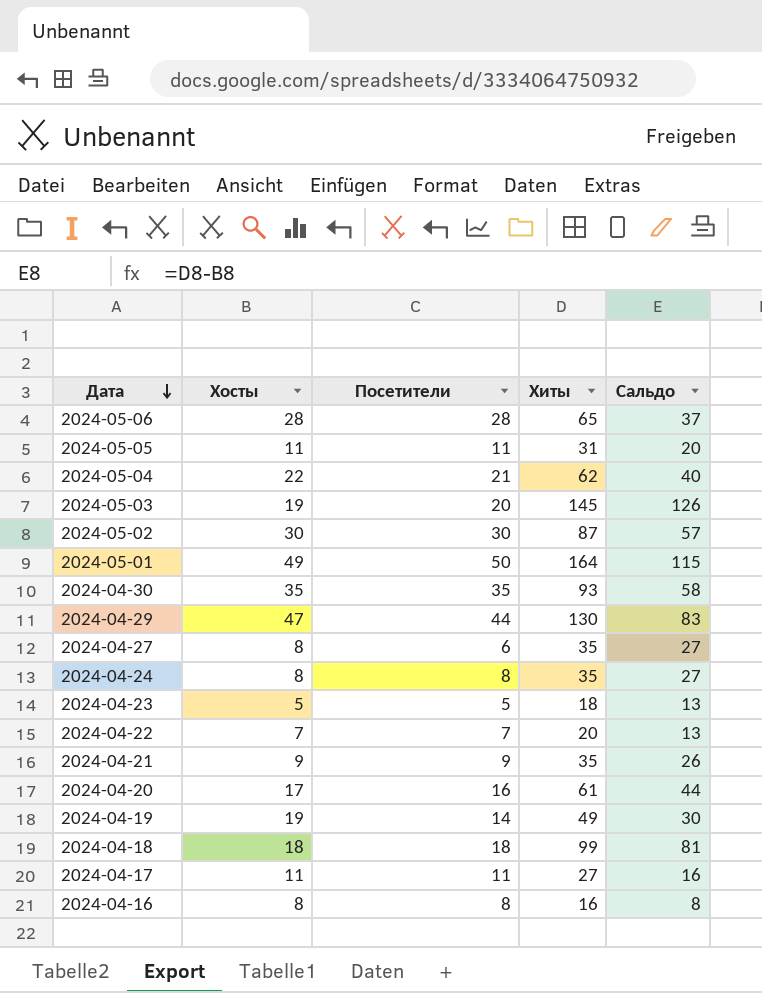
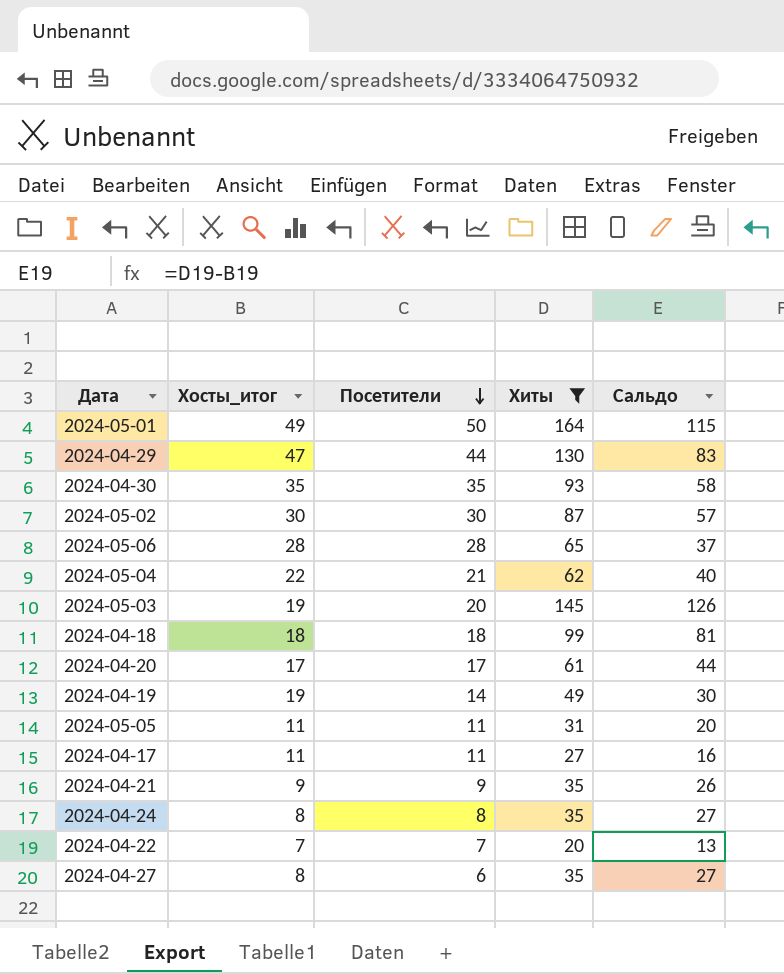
filter: none -> Хиты >= 20
row order: Дата descending -> Посетители descending
column name: Хосты -> Хосты_итог
2024-04-20 | Посетители: 16 -> 17

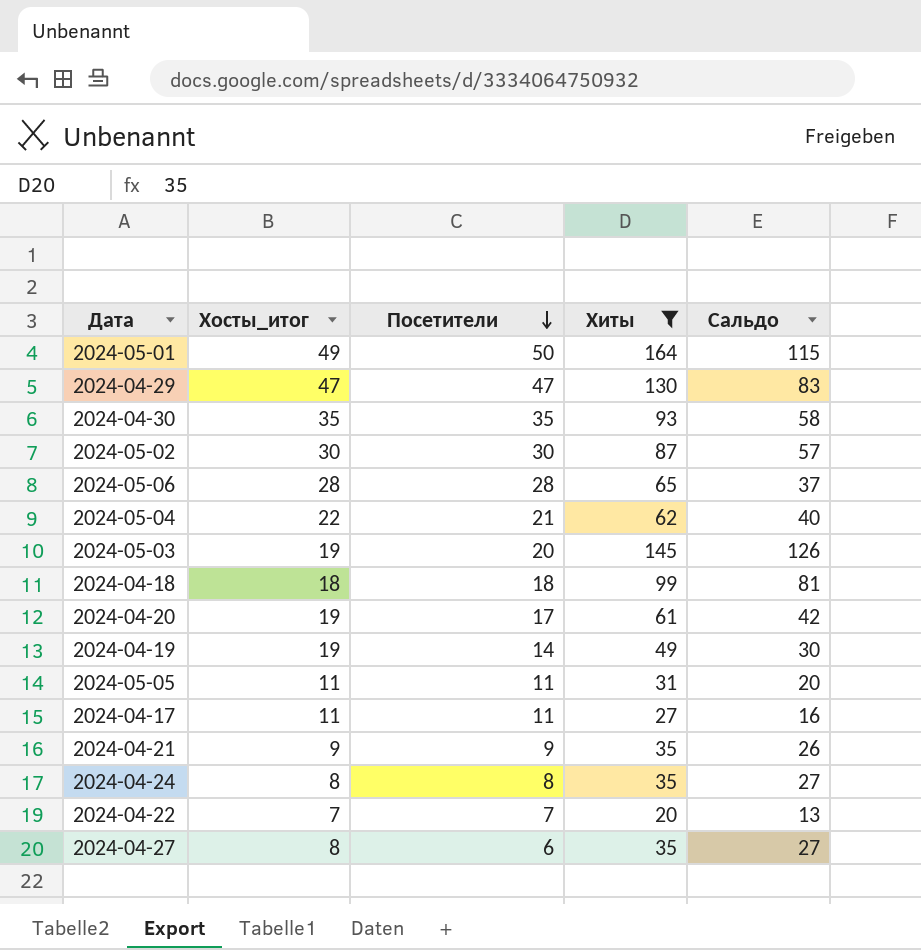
2024-04-29 | Посетители: 44 -> 47
2024-04-20 | Хосты_итог: 17 -> 19
2024-04-20 | Сальдо: 44 -> 42

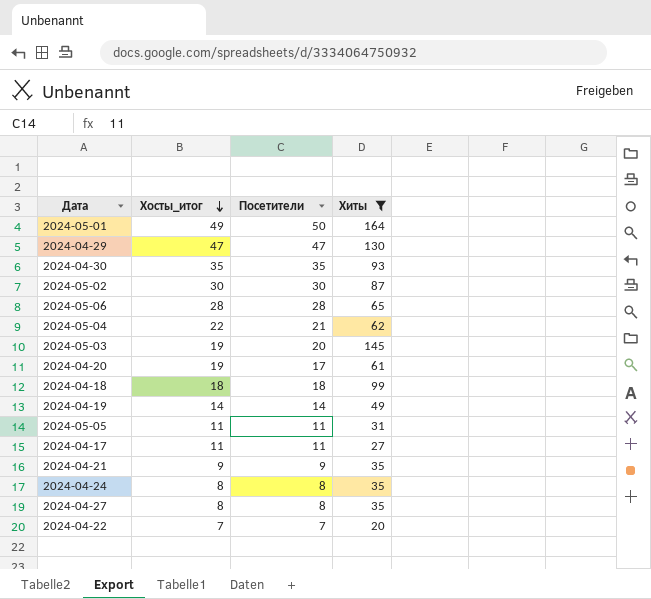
row order: Посетители descending -> Хосты_итог descending
column Сальдо | formula: [Хиты] - [Хосты_итог] -> none
2024-04-19 | Хосты_итог: 19 -> 14
2024-04-27 | Посетители: 6 -> 8

